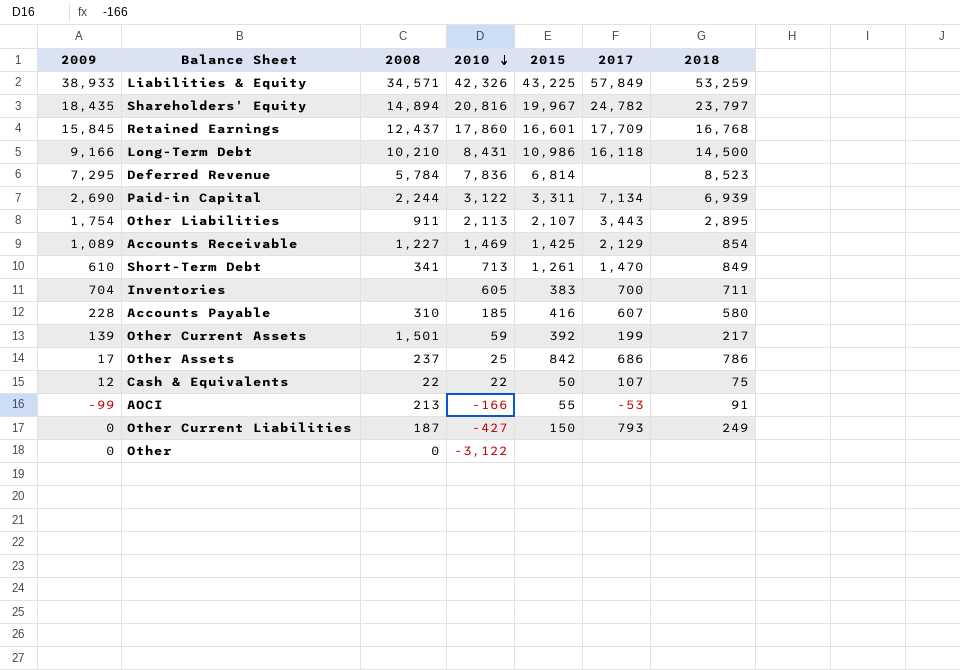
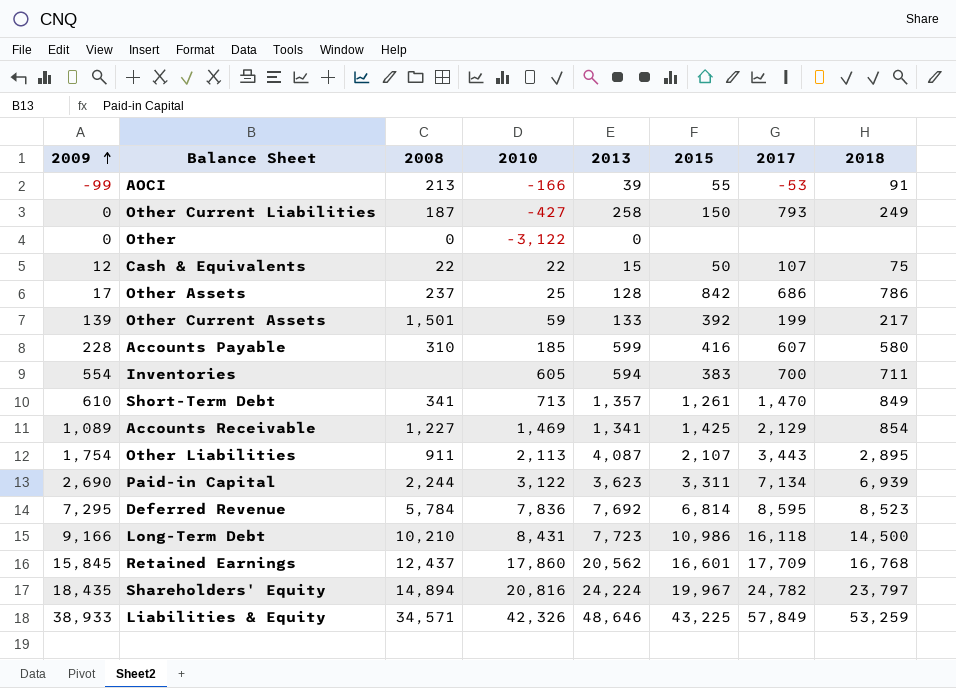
row order: 2010 descending -> 2009 ascending
column 2013 | position: none -> 5
Inventories | 2009: 704 -> 554
Deferred Revenue | 2017: none -> 8,595

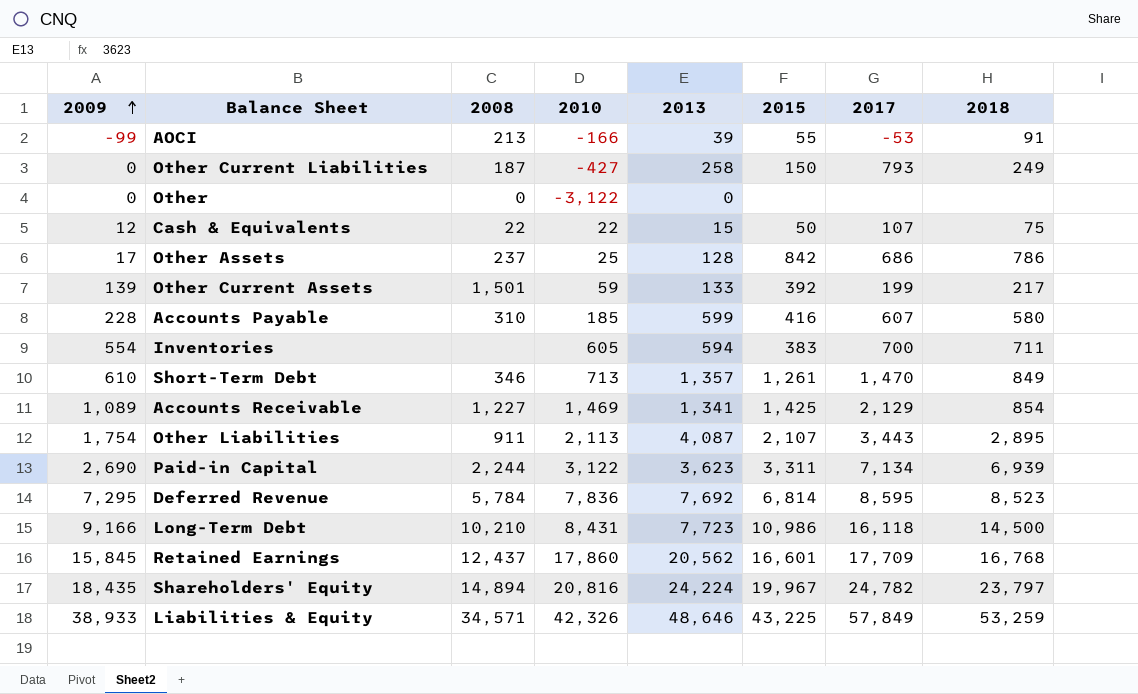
Short-Term Debt | 2008: 341 -> 346

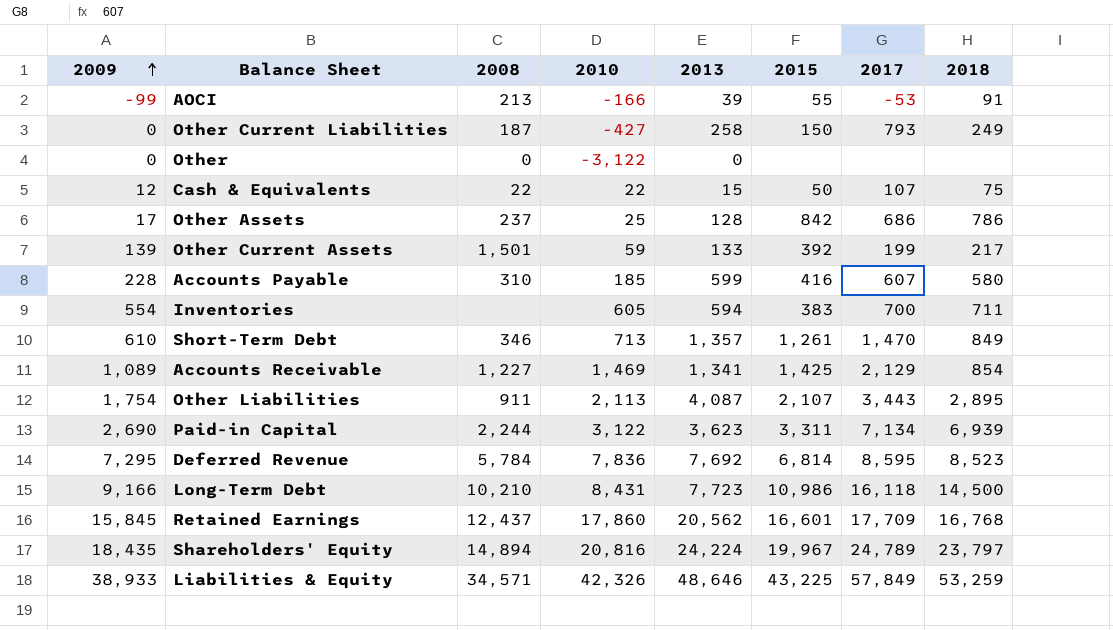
Shareholders' Equity | 2017: 24,782 -> 24,789

